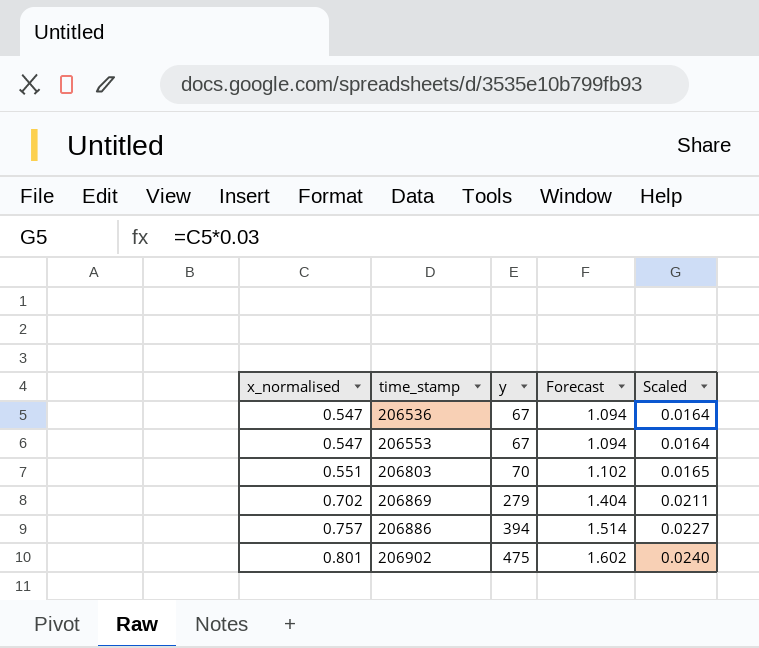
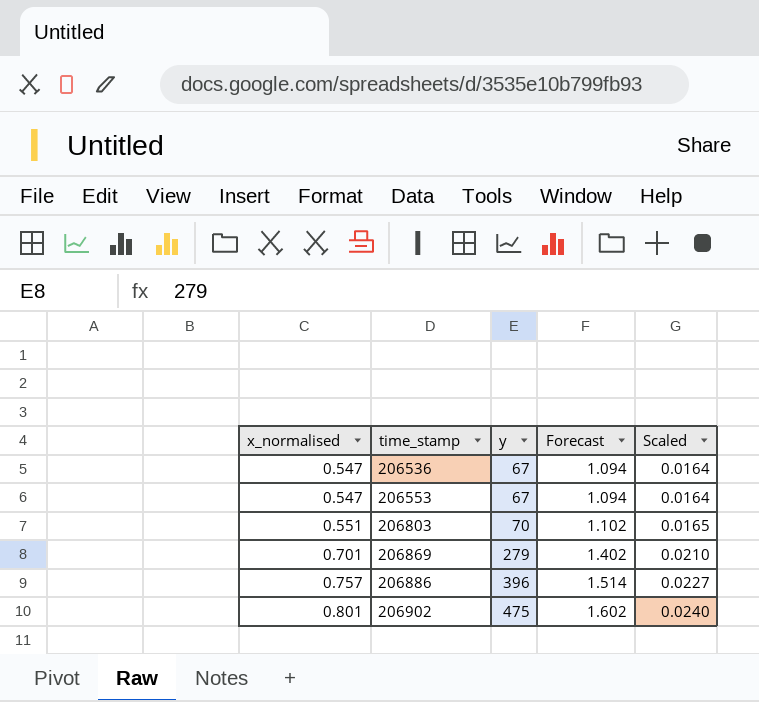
206869 | x_normalised: 0.702 -> 0.701
206869 | Forecast: 1.404 -> 1.402
206869 | Scaled: 0.0211 -> 0.0210
206886 | y: 394 -> 396

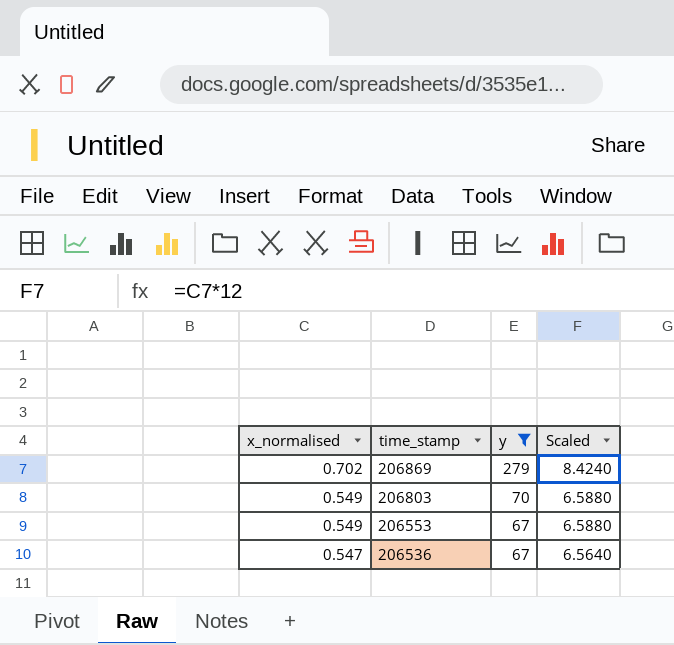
filter: none -> y <= 279
row order: x_normalised ascending -> x_normalised descending
column Forecast | formula: [x_normalised] * 2 -> none
column Scaled | formula: [x_normalised] * 0.03 -> [x_normalised] * 12
206869 | x_normalised: 0.701 -> 0.702
206803 | x_normalised: 0.551 -> 0.549
206553 | x_normalised: 0.547 -> 0.549

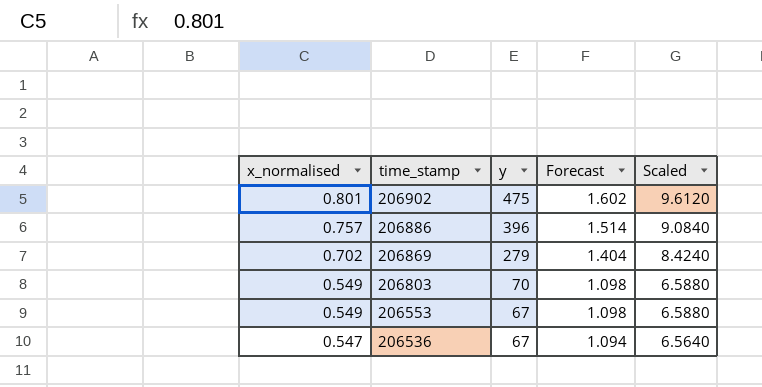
filter: y <= 279 -> none
column Forecast | formula: none -> [x_normalised] * 2

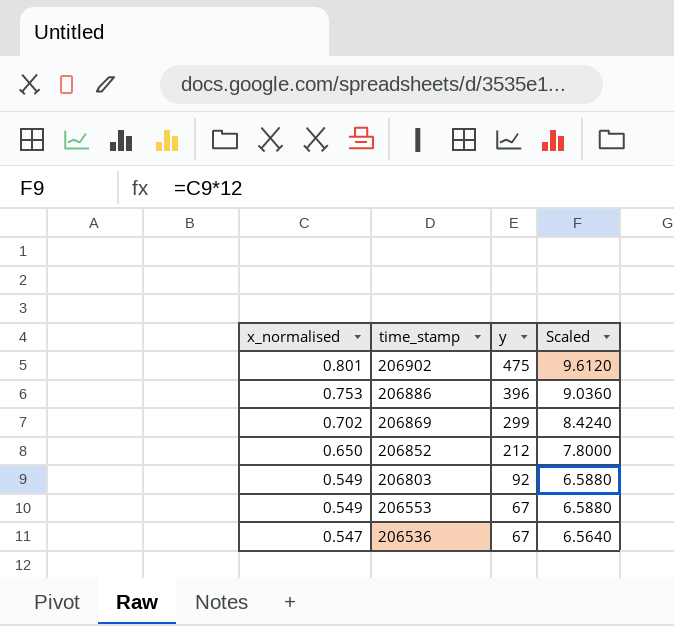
column Forecast | formula: [x_normalised] * 2 -> none
206886 | x_normalised: 0.757 -> 0.753
206886 | Scaled: 9.0840 -> 9.0360
206869 | y: 279 -> 299
row 206852: none -> 0.650 | 212 | 7.8000
206803 | y: 70 -> 92

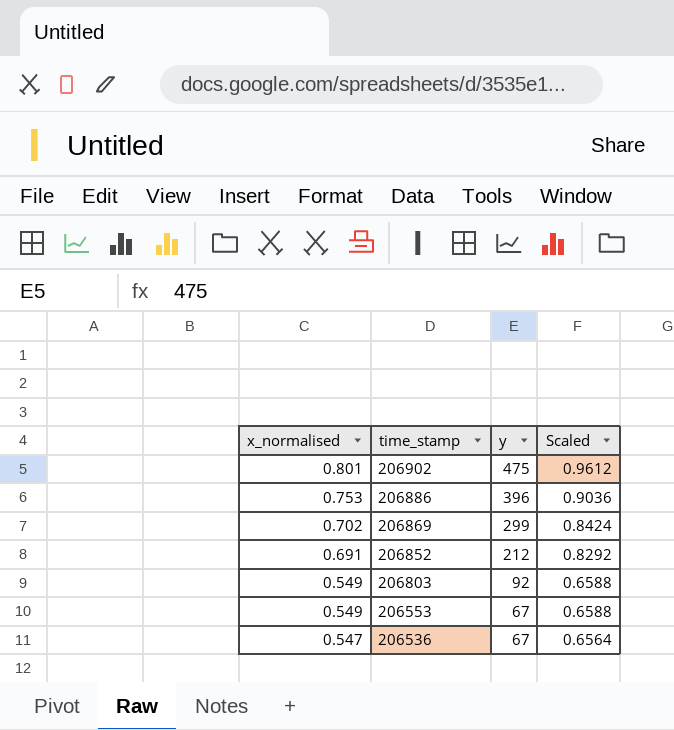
column Scaled | formula: [x_normalised] * 12 -> [x_normalised] * 1.2
206852 | x_normalised: 0.650 -> 0.691

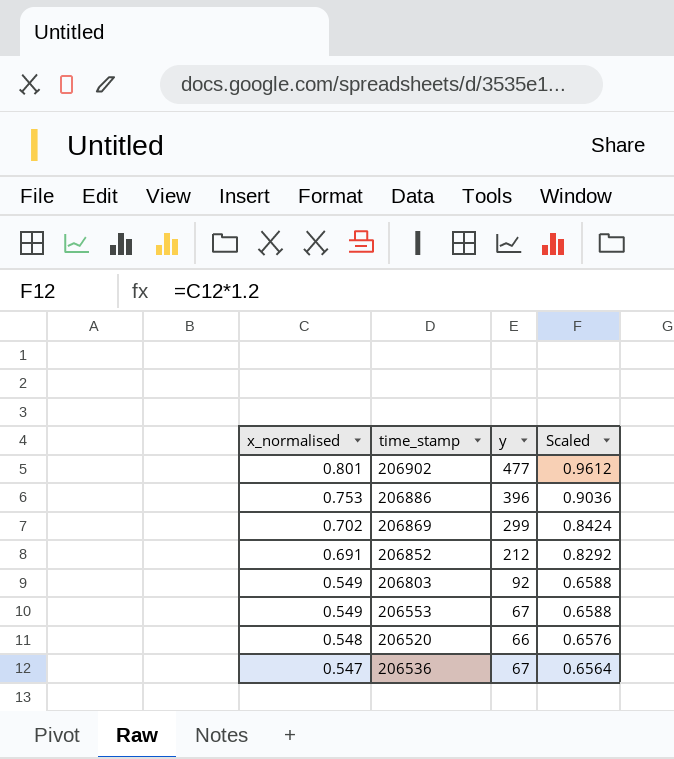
206902 | y: 475 -> 477
row 206520: none -> 0.548 | 66 | 0.6576

